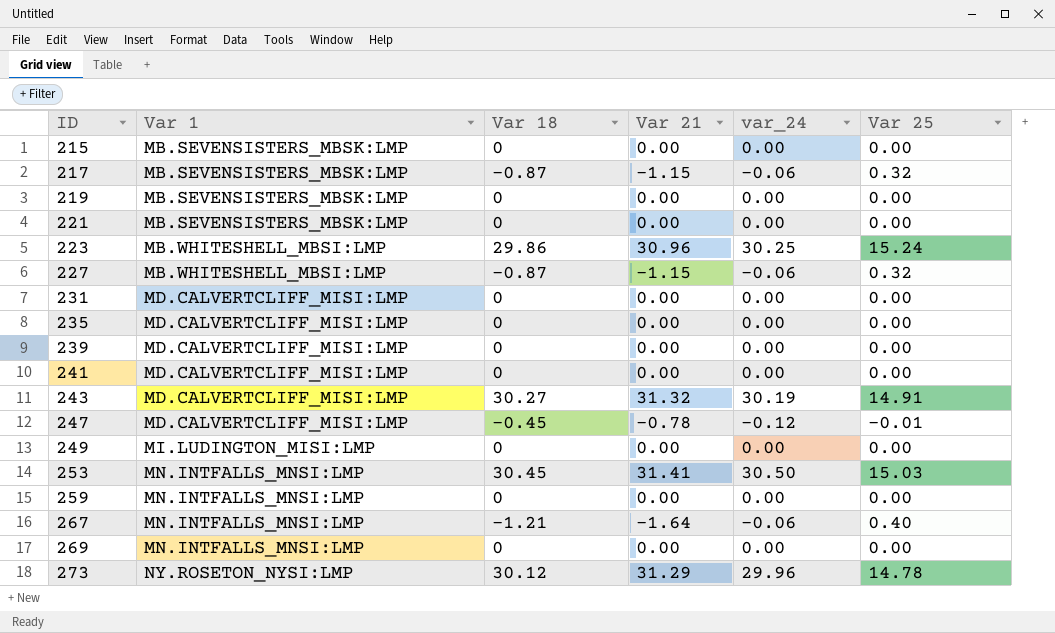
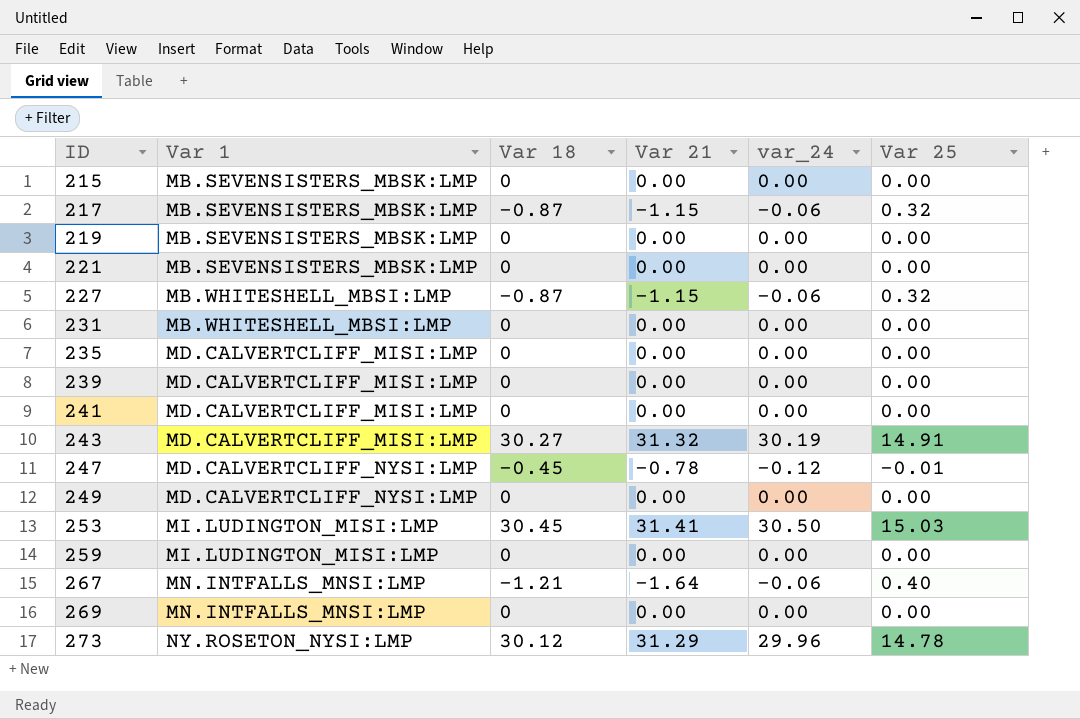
row 223: MB.WHITESHELL_MBSI:LMP | 29.86 | 30.96 | 30.25 | 15.24 -> none
231 | Var 1: MD.CALVERTCLIFF_MISI:LMP -> MB.WHITESHELL_MBSI:LMP
247 | Var 1: MD.CALVERTCLIFF_MISI:LMP -> MD.CALVERTCLIFF_NYSI:LMP
249 | Var 1: MI.LUDINGTON_MISI:LMP -> MD.CALVERTCLIFF_NYSI:LMP
253 | Var 1: MN.INTFALLS_MNSI:LMP -> MI.LUDINGTON_MISI:LMP
259 | Var 1: MN.INTFALLS_MNSI:LMP -> MI.LUDINGTON_MISI:LMP

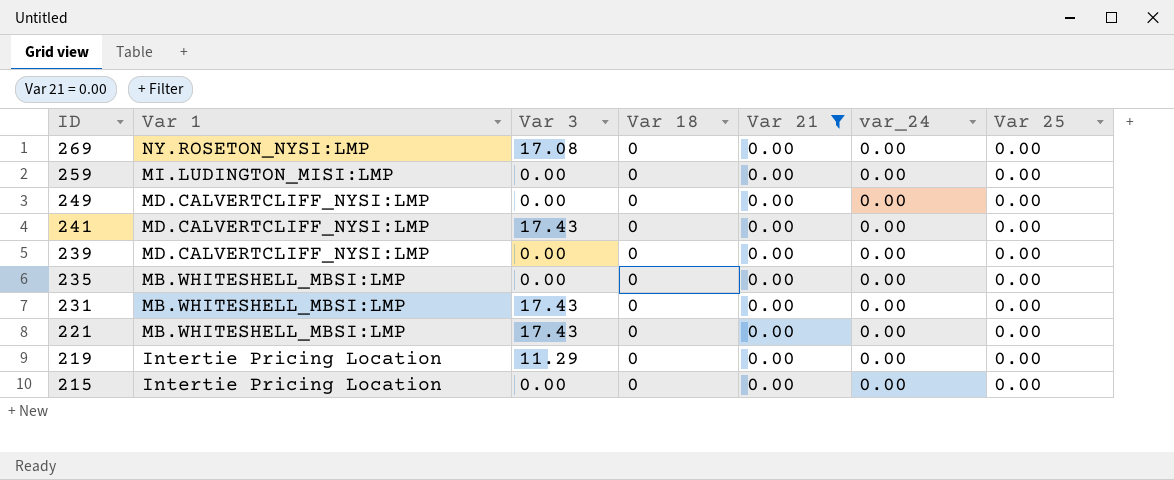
filter: none -> Var 21 = 0.00
row order: ID ascending -> ID descending
column Var 3 | position: none -> 3
269 | Var 1: MN.INTFALLS_MNSI:LMP -> NY.ROSETON_NYSI:LMP
241 | Var 1: MD.CALVERTCLIFF_MISI:LMP -> MD.CALVERTCLIFF_NYSI:LMP
239 | Var 1: MD.CALVERTCLIFF_MISI:LMP -> MD.CALVERTCLIFF_NYSI:LMP
235 | Var 1: MD.CALVERTCLIFF_MISI:LMP -> MB.WHITESHELL_MBSI:LMP
221 | Var 1: MB.SEVENSISTERS_MBSK:LMP -> MB.WHITESHELL_MBSI:LMP
219 | Var 1: MB.SEVENSISTERS_MBSK:LMP -> Intertie Pricing Location
215 | Var 1: MB.SEVENSISTERS_MBSK:LMP -> Intertie Pricing Location

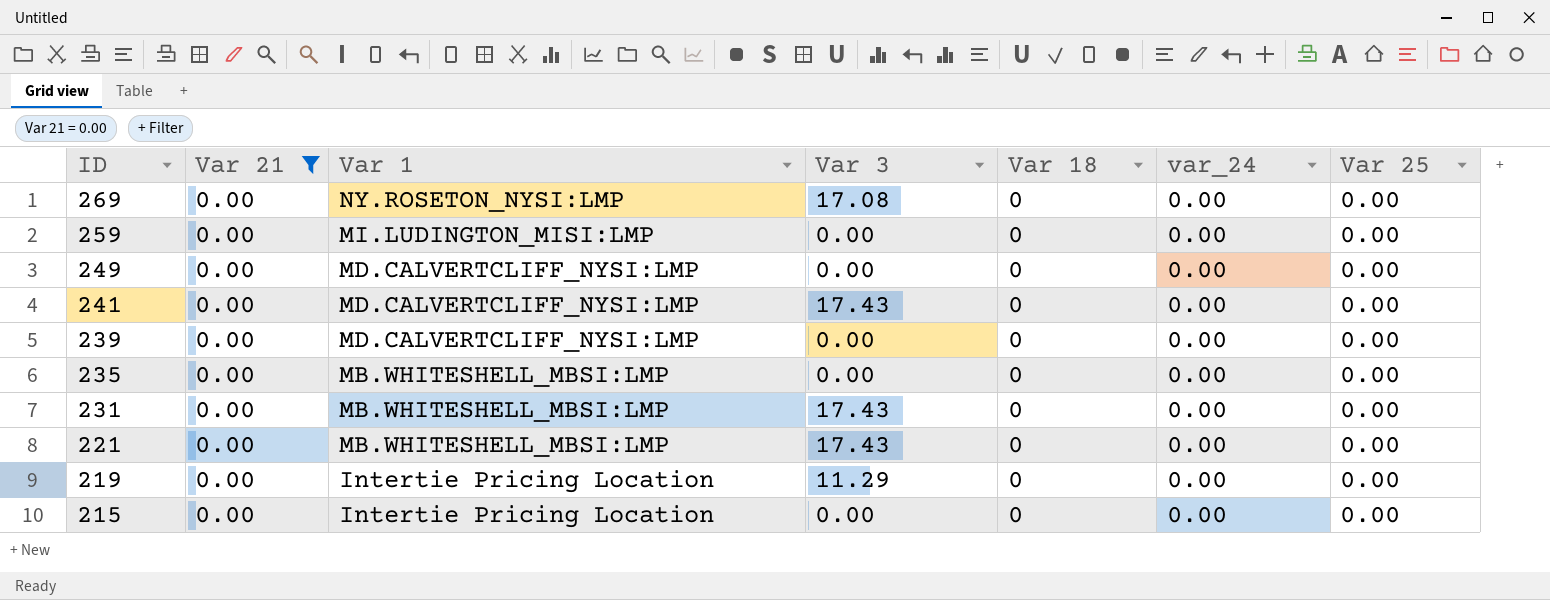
column Var 21 | position: 5 -> 2

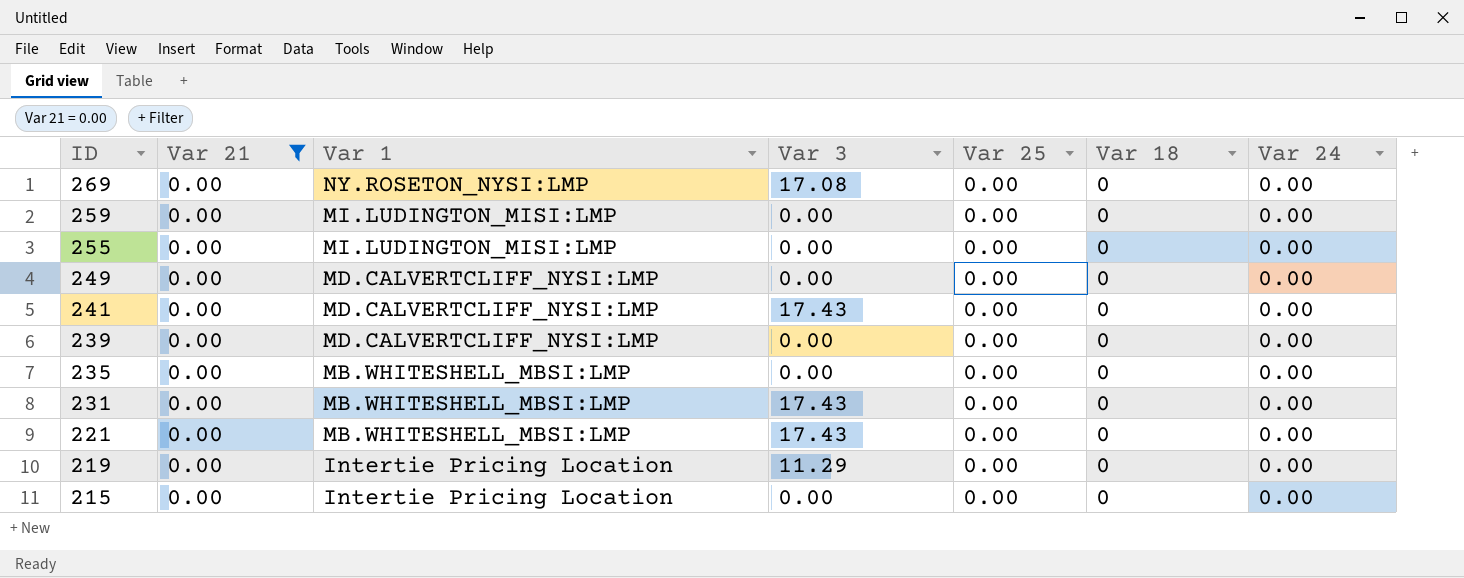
column Var 25 | position: 7 -> 5
column name: var_24 -> Var 24
row 255: none -> 0.00 | MI.LUDINGTON_MISI:LMP | 0.00 | 0.00 | 0 | 0.00

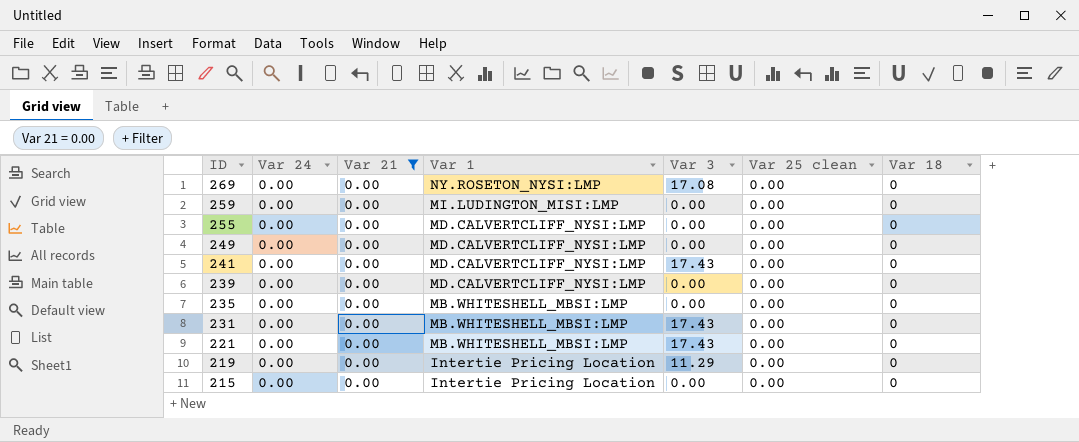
column Var 24 | position: 7 -> 2
column name: Var 25 -> Var 25 clean
255 | Var 1: MI.LUDINGTON_MISI:LMP -> MD.CALVERTCLIFF_NYSI:LMP

